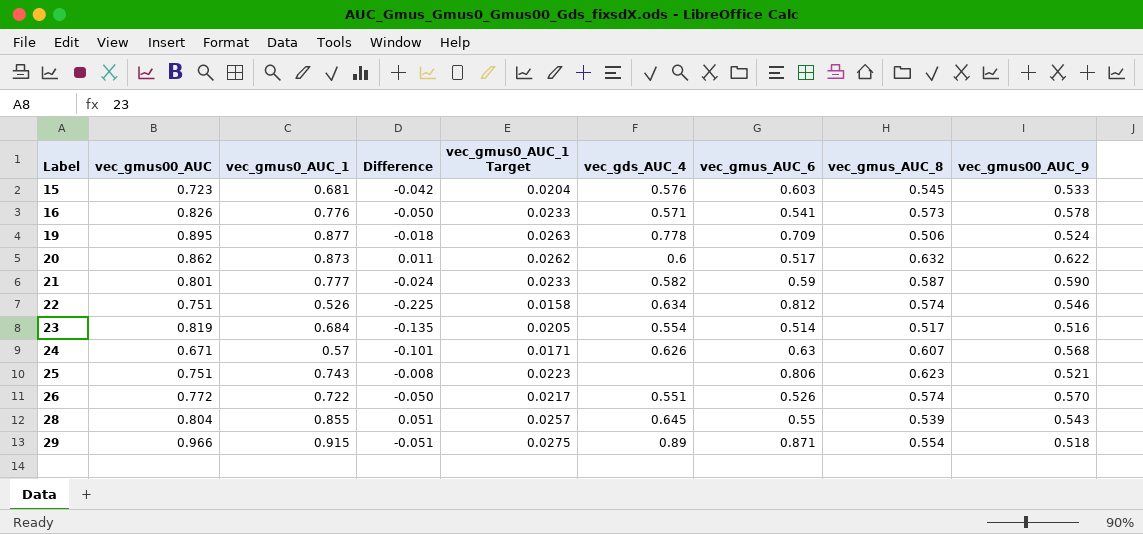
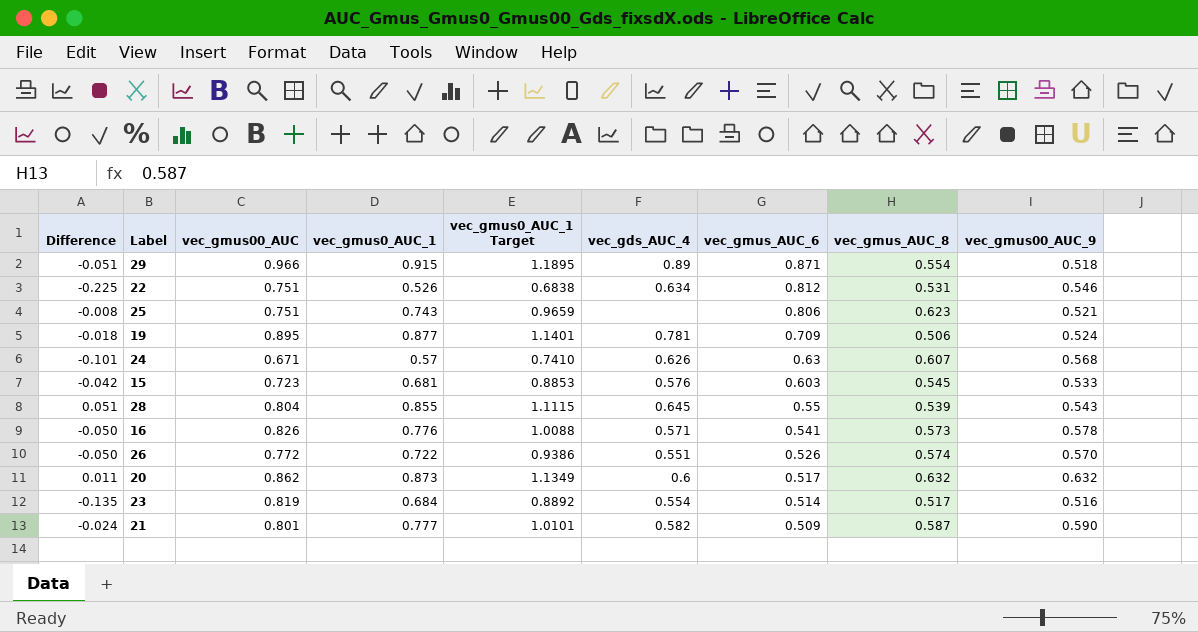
row order: Label ascending -> vec_gmus_AUC_6 descending
column Difference | position: 4 -> 1
column vec_gmus0_AUC_1 Target | formula: [vec_gmus0_AUC_1] * 0.03 -> [vec_gmus0_AUC_1] * 1.3
22 | vec_gmus_AUC_8: 0.574 -> 0.531
19 | vec_gds_AUC_4: 0.778 -> 0.781
20 | vec_gmus00_AUC_9: 0.622 -> 0.632
21 | vec_gmus_AUC_6: 0.59 -> 0.509

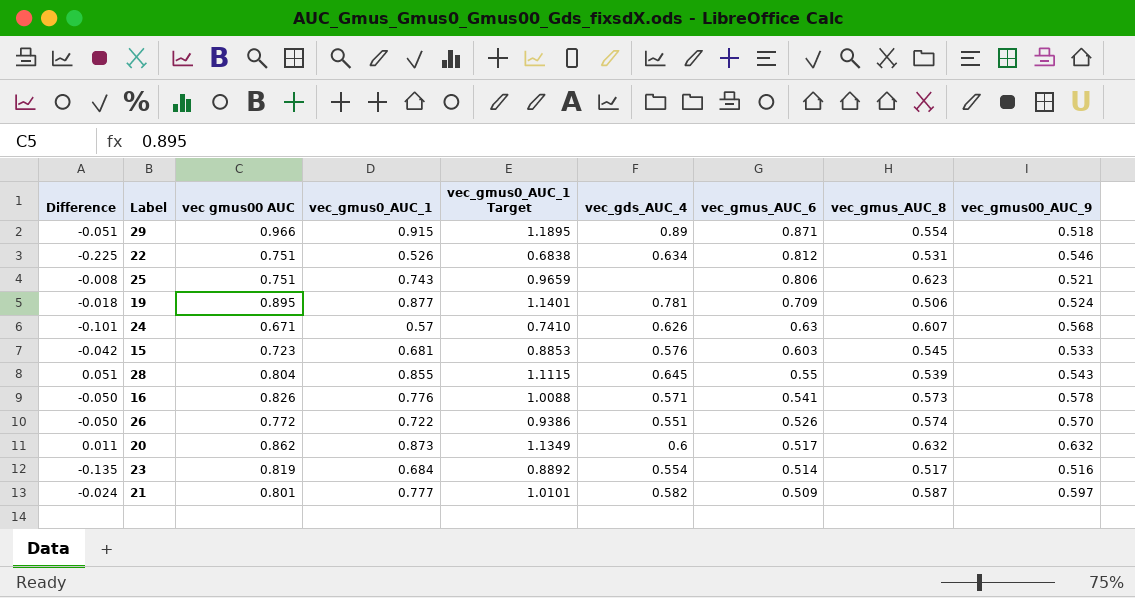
column name: vec_gmus00_AUC -> vec gmus00 AUC
21 | vec_gmus00_AUC_9: 0.590 -> 0.597

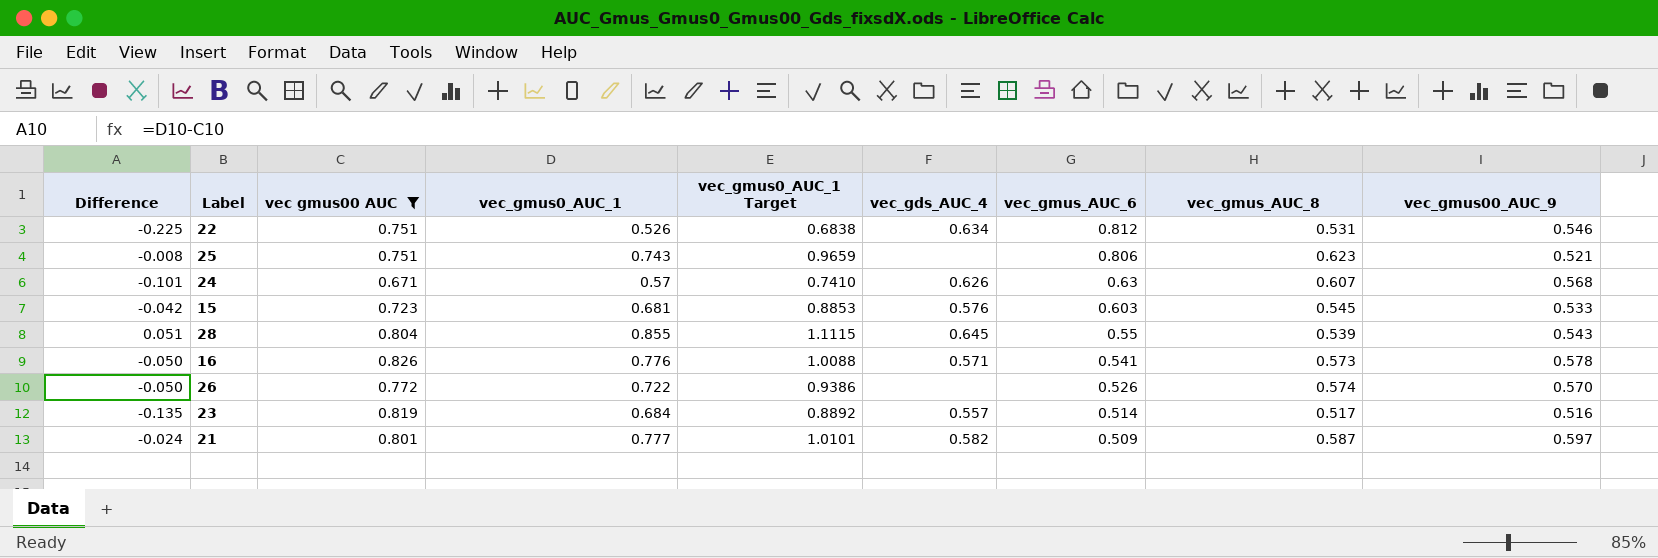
filter: none -> vec gmus00 AUC <= 0.826
26 | vec_gds_AUC_4: 0.551 -> none
23 | vec_gds_AUC_4: 0.554 -> 0.557

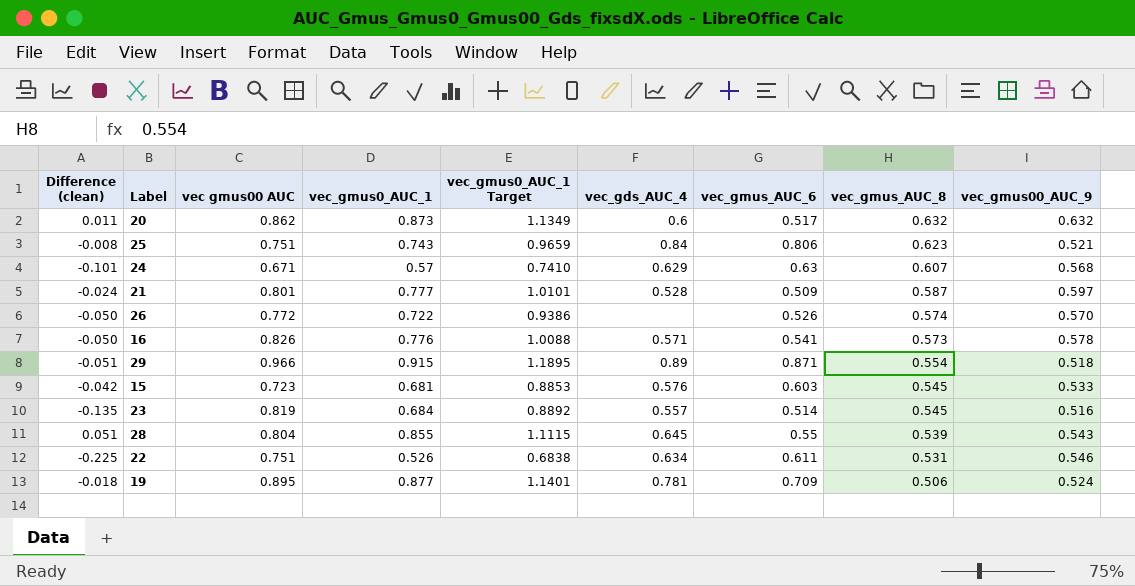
filter: vec gmus00 AUC <= 0.826 -> none
row order: vec_gmus_AUC_6 descending -> vec_gmus_AUC_8 descending
column name: Difference -> Difference (clean)
25 | vec_gds_AUC_4: none -> 0.84
24 | vec_gds_AUC_4: 0.626 -> 0.629
21 | vec_gds_AUC_4: 0.582 -> 0.528
23 | vec_gmus_AUC_8: 0.517 -> 0.545
22 | vec_gmus_AUC_6: 0.812 -> 0.611

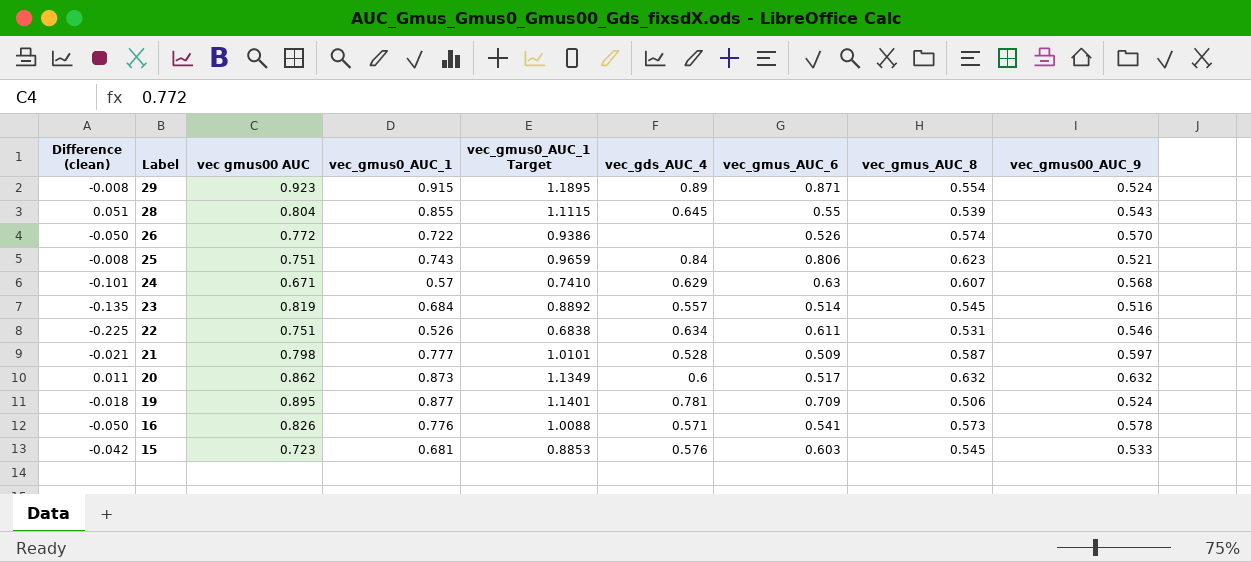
row order: vec_gmus_AUC_8 descending -> Label descending
29 | Difference (clean): -0.051 -> -0.008
29 | vec gmus00 AUC: 0.966 -> 0.923
29 | vec_gmus00_AUC_9: 0.518 -> 0.524
21 | Difference (clean): -0.024 -> -0.021
21 | vec gmus00 AUC: 0.801 -> 0.798

